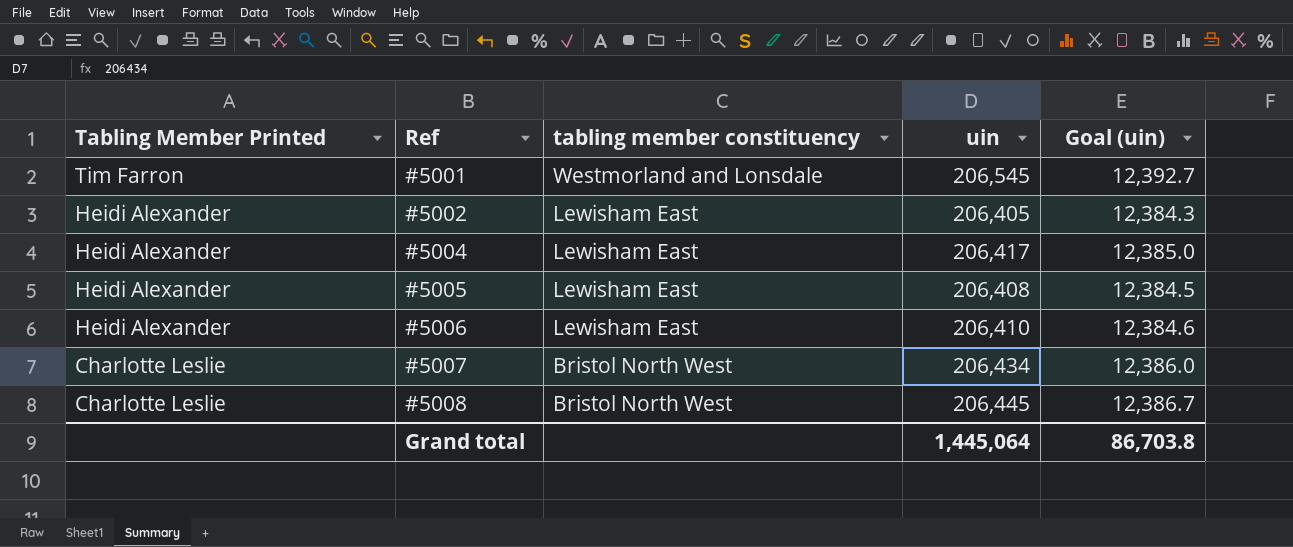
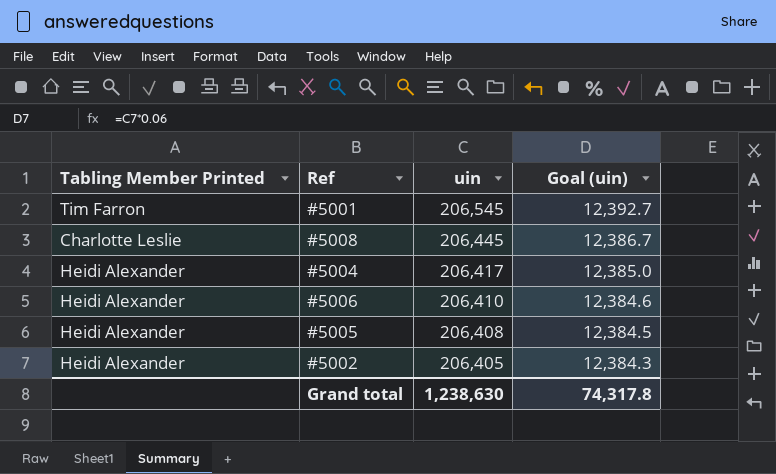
row order: Tabling Member Printed descending -> uin descending
column tabling member constituency | position: 3 -> none
row #5007: Charlotte Leslie | Bristol North West | 206,434 | 12,386.0 -> none
Grand total | uin: 1,445,064 -> 1,238,630
Grand total | Goal (uin): 86,703.8 -> 74,317.8

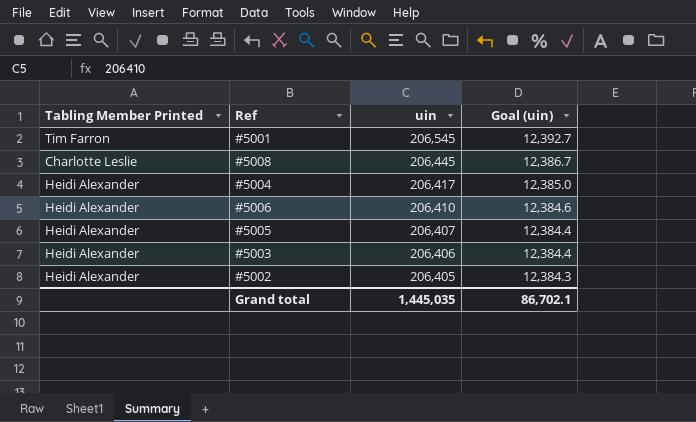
#5005 | uin: 206,408 -> 206,407
#5005 | Goal (uin): 12,384.5 -> 12,384.4
row #5003: none -> Heidi Alexander | 206,406 | 12,384.4
Grand total | uin: 1,238,630 -> 1,445,035
Grand total | Goal (uin): 74,317.8 -> 86,702.1

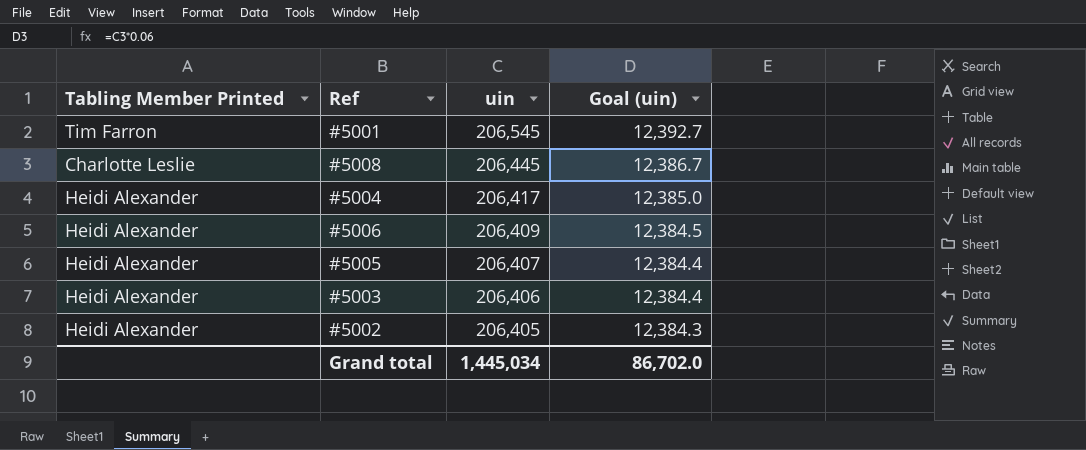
#5006 | uin: 206,410 -> 206,409
#5006 | Goal (uin): 12,384.6 -> 12,384.5
Grand total | uin: 1,445,035 -> 1,445,034
Grand total | Goal (uin): 86,702.1 -> 86,702.0

